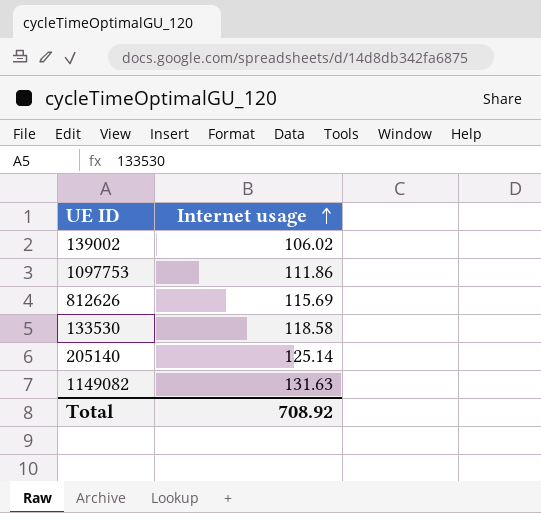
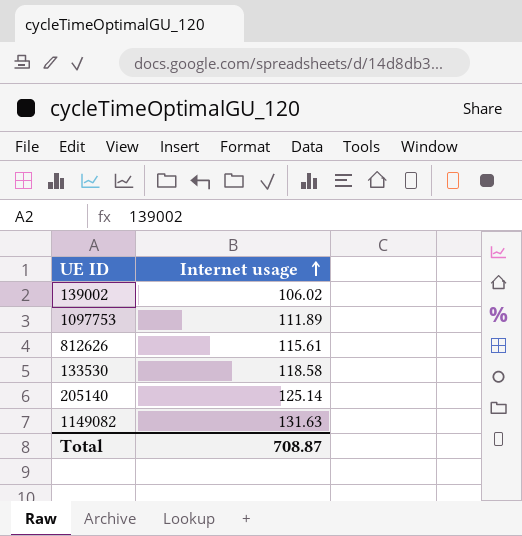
1097753 | Internet usage: 111.86 -> 111.89
812626 | Internet usage: 115.69 -> 115.61
Total | Internet usage: 708.92 -> 708.87

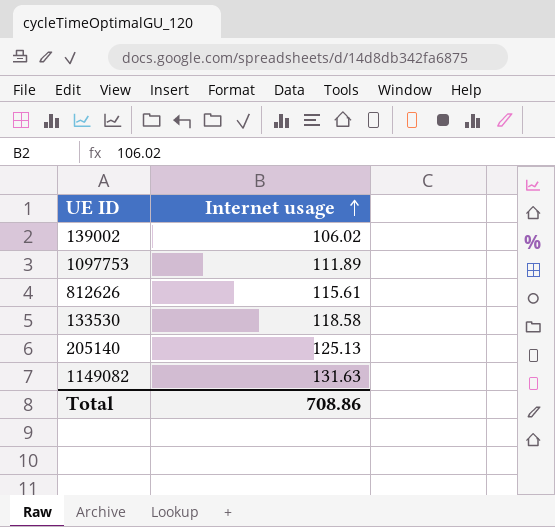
205140 | Internet usage: 125.14 -> 125.13
Total | Internet usage: 708.87 -> 708.86

